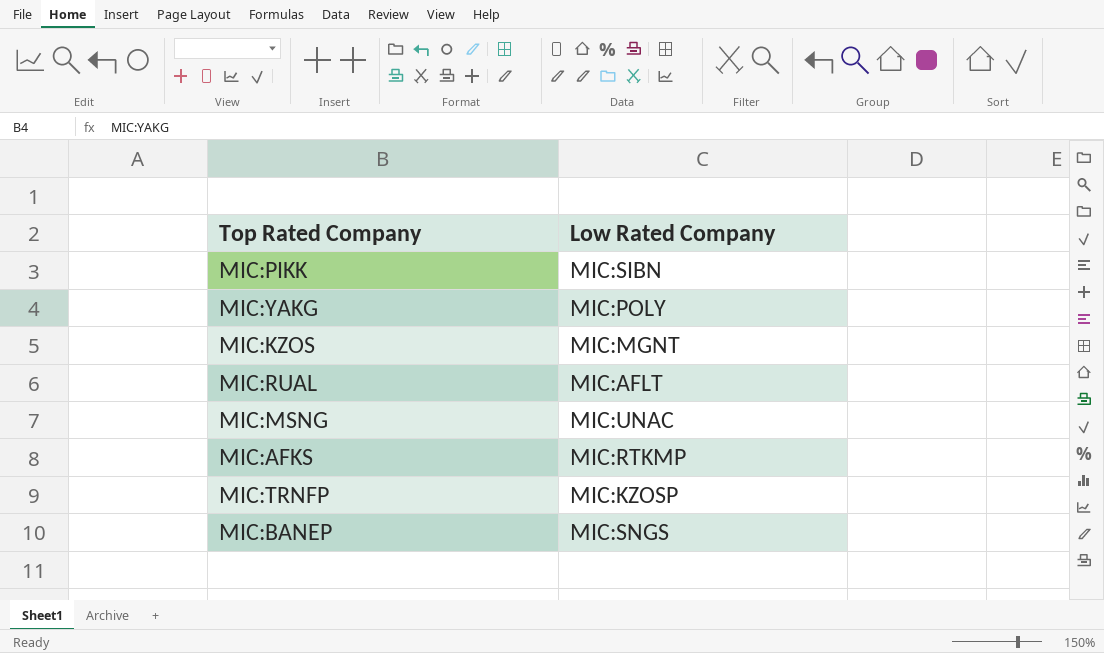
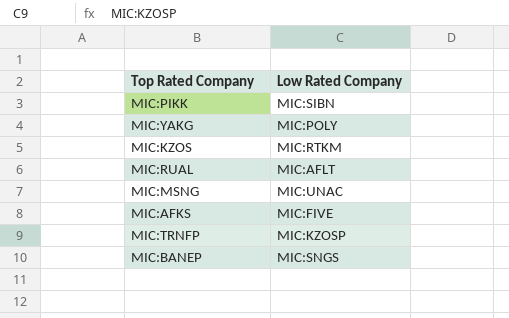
MIC:KZOS | Low Rated Company: MIC:MGNT -> MIC:RTKM
MIC:AFKS | Low Rated Company: MIC:RTKMP -> MIC:FIVE

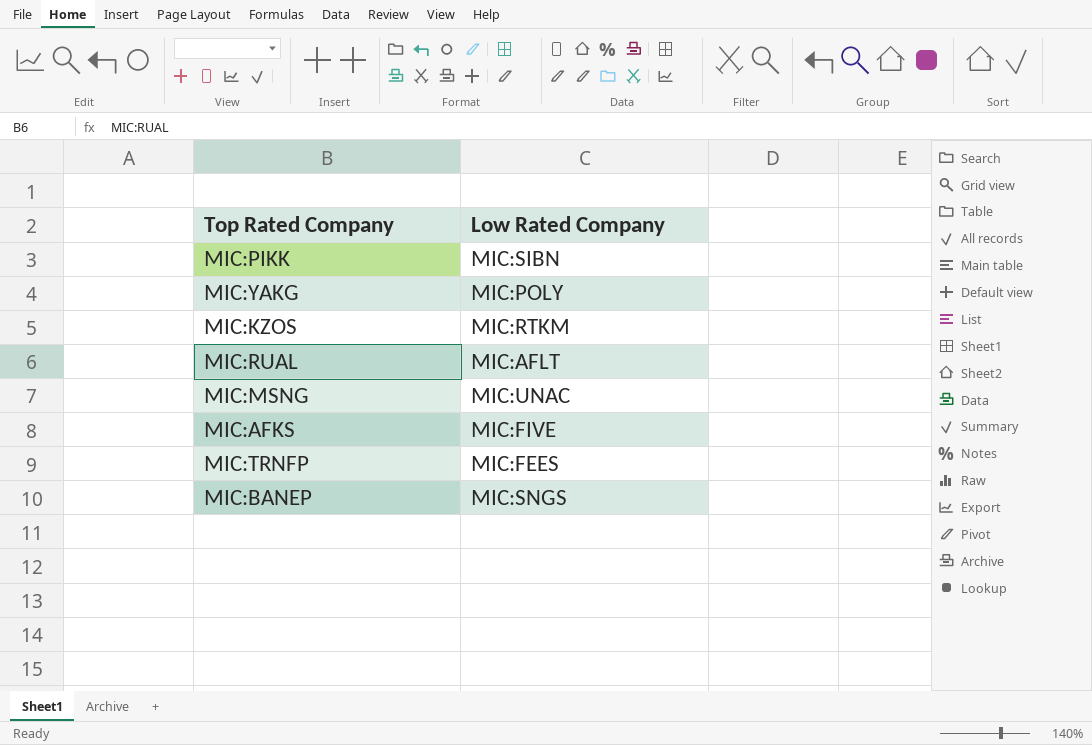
MIC:TRNFP | Low Rated Company: MIC:KZOSP -> MIC:FEES

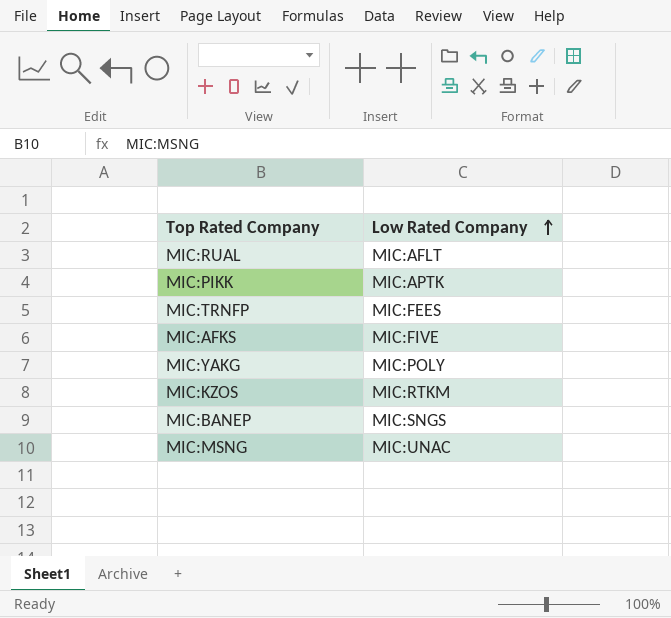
row order: none -> Low Rated Company ascending
MIC:PIKK | Low Rated Company: MIC:SIBN -> MIC:APTK

